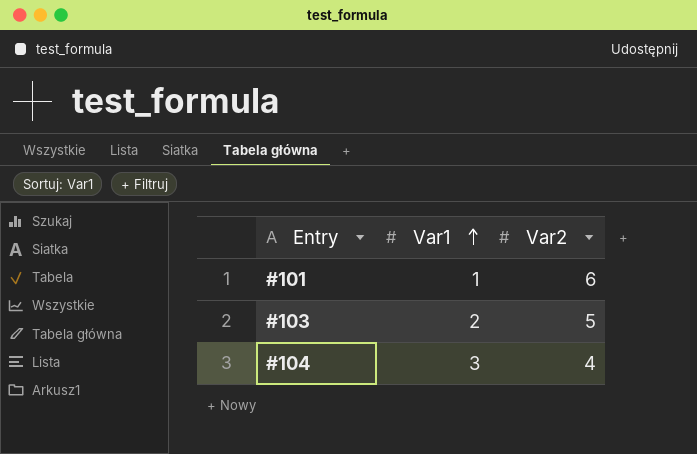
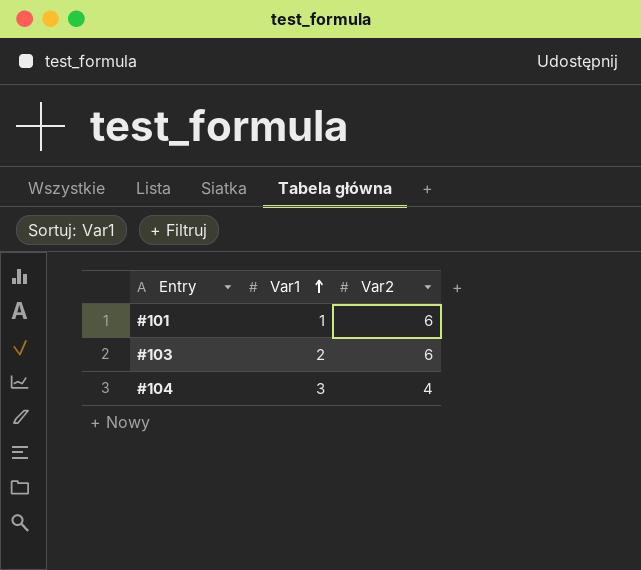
#103 | Var2: 5 -> 6

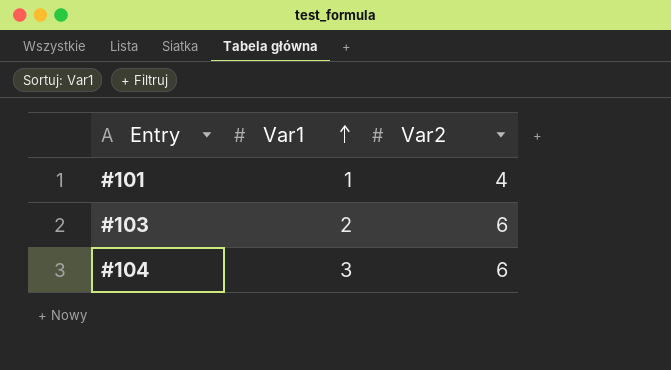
#101 | Var2: 6 -> 4
#104 | Var2: 4 -> 6

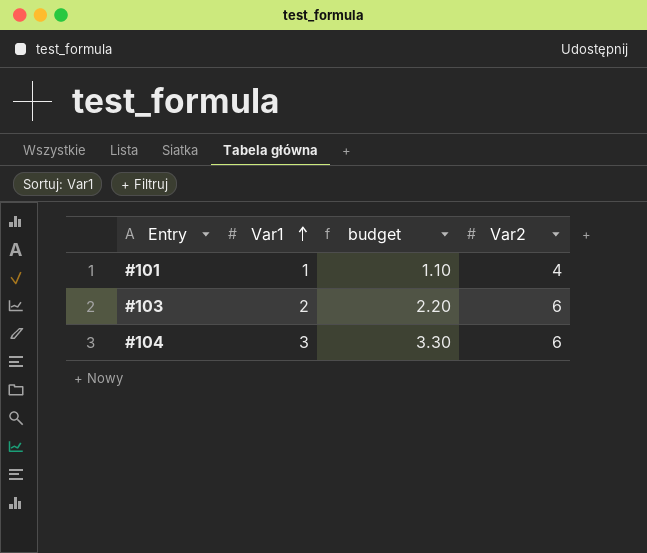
column budget | formula: none -> [Var1] * 1.1

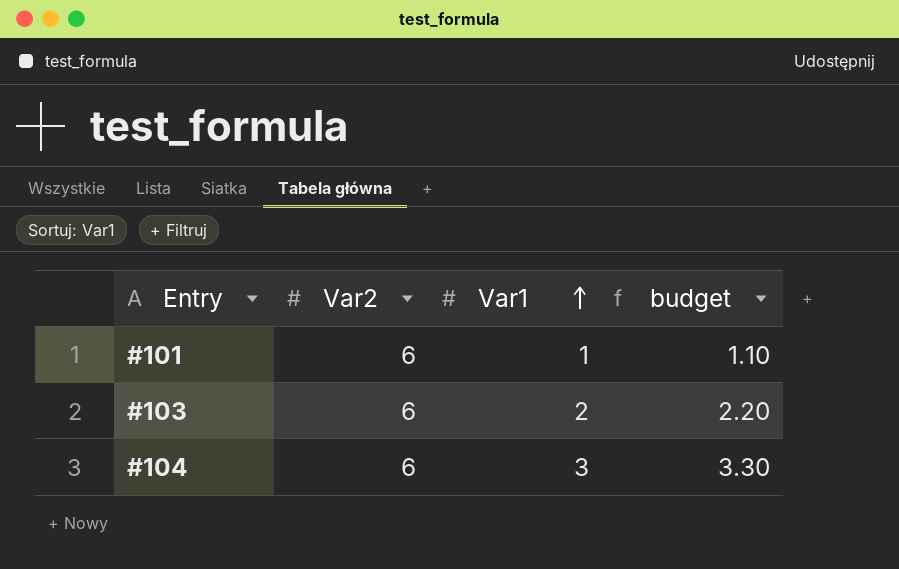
column Var2 | position: 4 -> 2
#101 | Var2: 4 -> 6

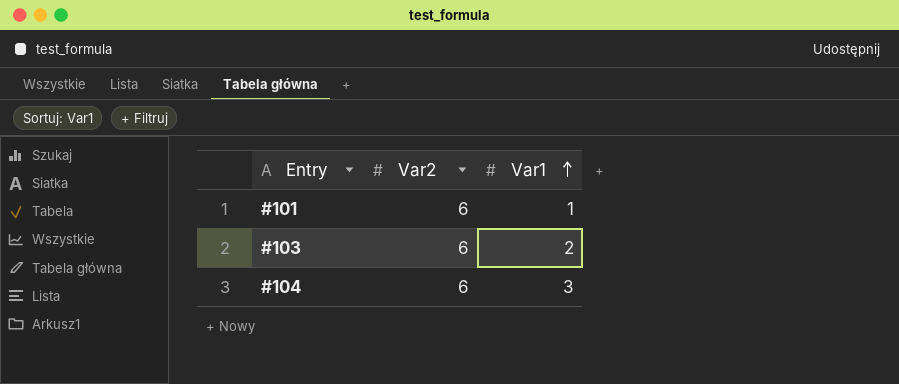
column budget | formula: [Var1] * 1.1 -> none

